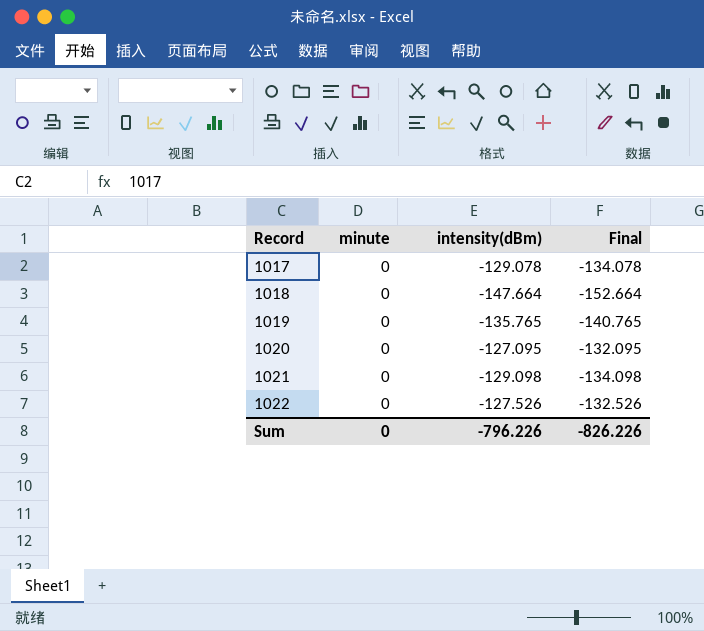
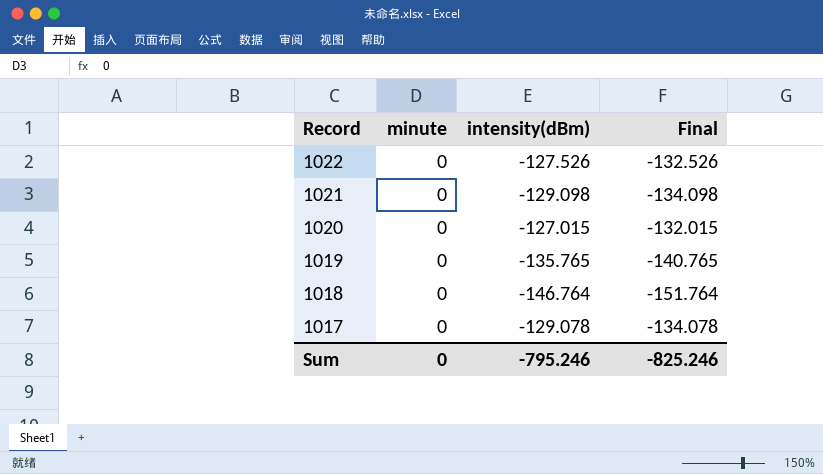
row order: Record ascending -> Record descending
1020 | intensity(dBm): -127.095 -> -127.015
1020 | Final: -132.095 -> -132.015
1018 | intensity(dBm): -147.664 -> -146.764
1018 | Final: -152.664 -> -151.764
Sum | intensity(dBm): -796.226 -> -795.246
Sum | Final: -826.226 -> -825.246

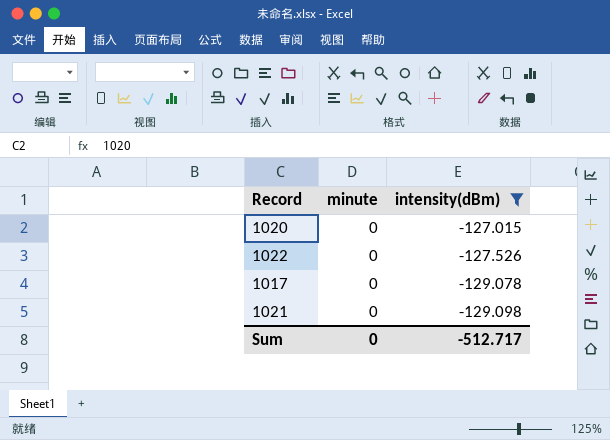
filter: none -> intensity(dBm) >= -129.098
row order: Record descending -> intensity(dBm) descending
column Final | formula: [intensity(dBm)] - 5 -> none
Sum | intensity(dBm): -795.246 -> -512.717

